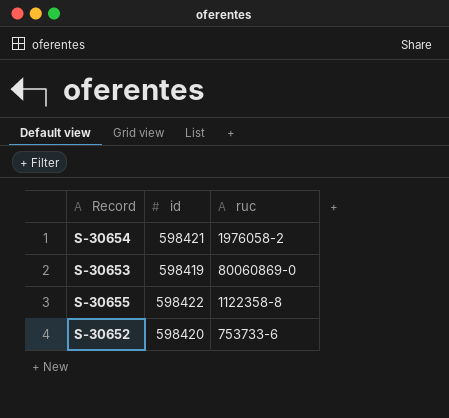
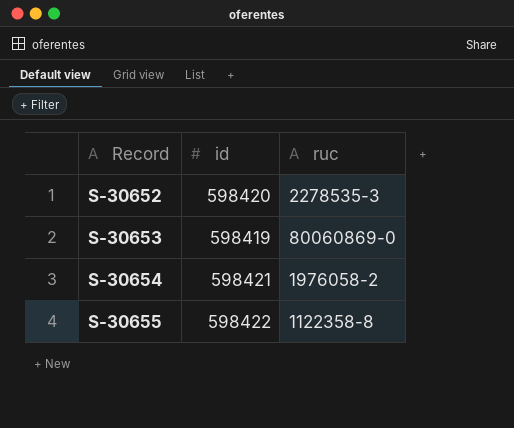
row order: none -> Record ascending
S-30652 | ruc: 753733-6 -> 2278535-3

